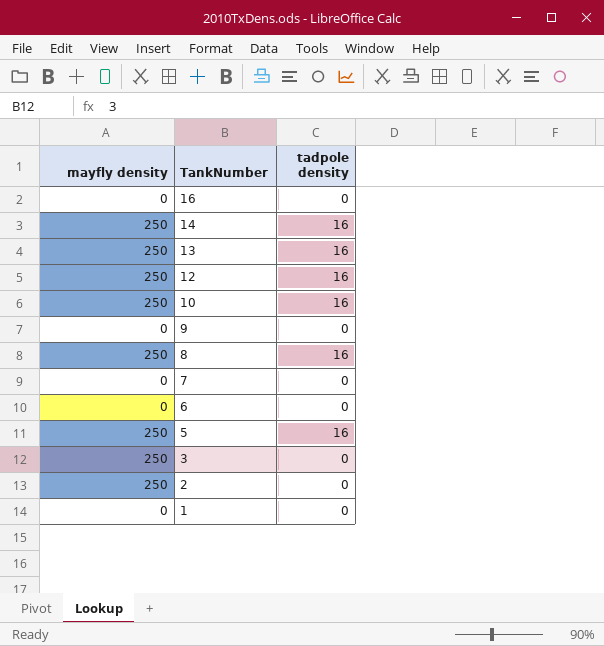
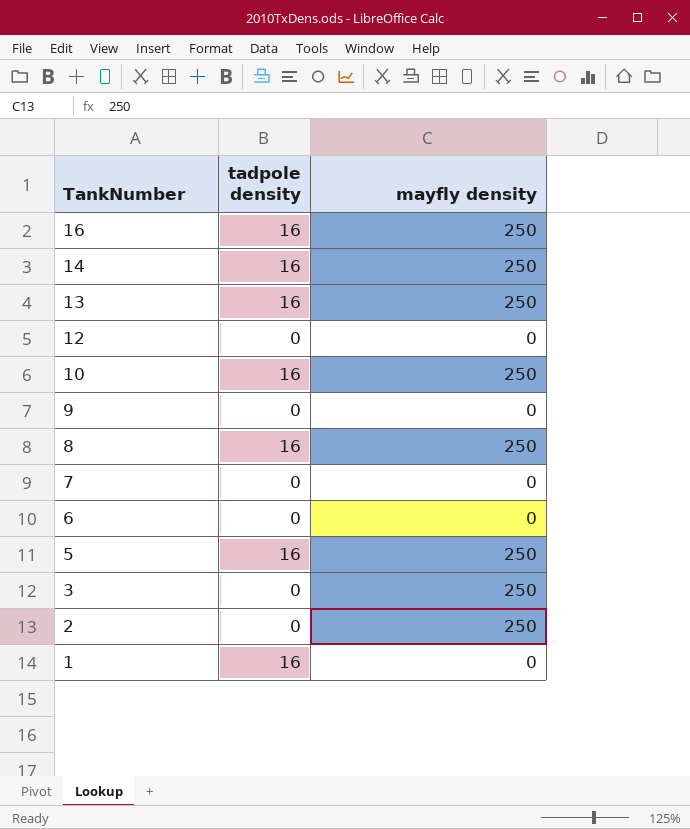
column mayfly density | position: 1 -> 3
16 | tadpole density: 0 -> 16
16 | mayfly density: 0 -> 250
12 | tadpole density: 16 -> 0
12 | mayfly density: 250 -> 0
1 | tadpole density: 0 -> 16

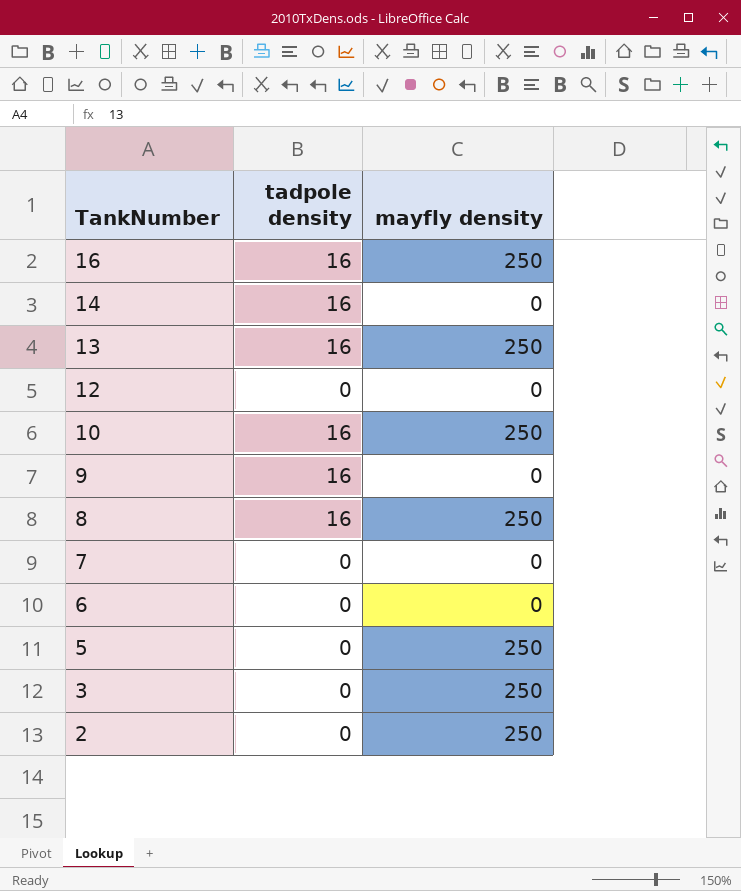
row 1: 16 | 0 -> none
14 | mayfly density: 250 -> 0
9 | tadpole density: 0 -> 16
5 | tadpole density: 16 -> 0

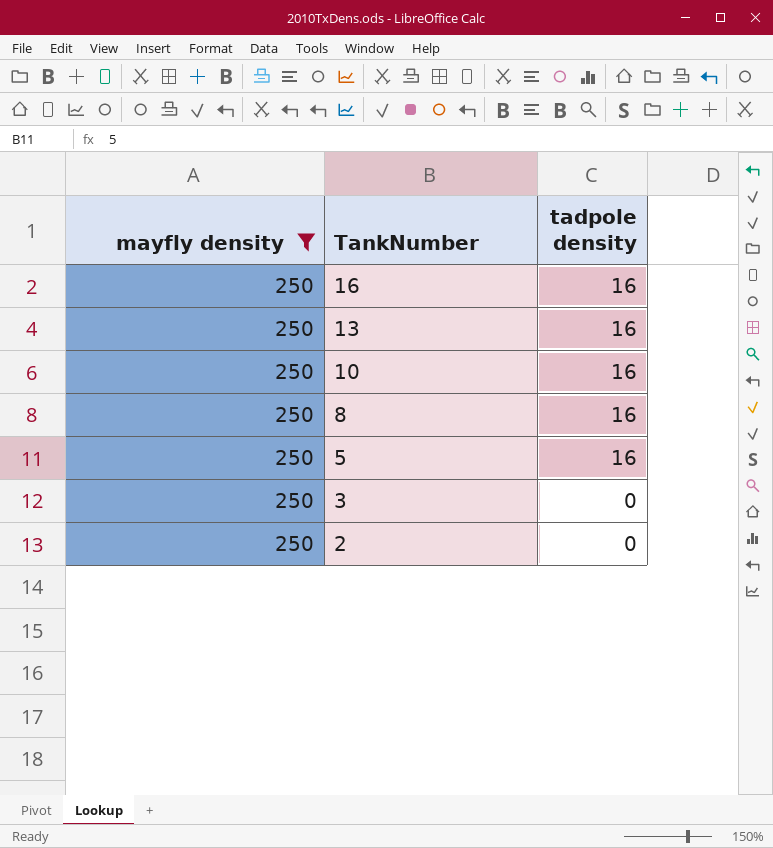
filter: none -> mayfly density = 250
column mayfly density | position: 3 -> 1
5 | tadpole density: 0 -> 16

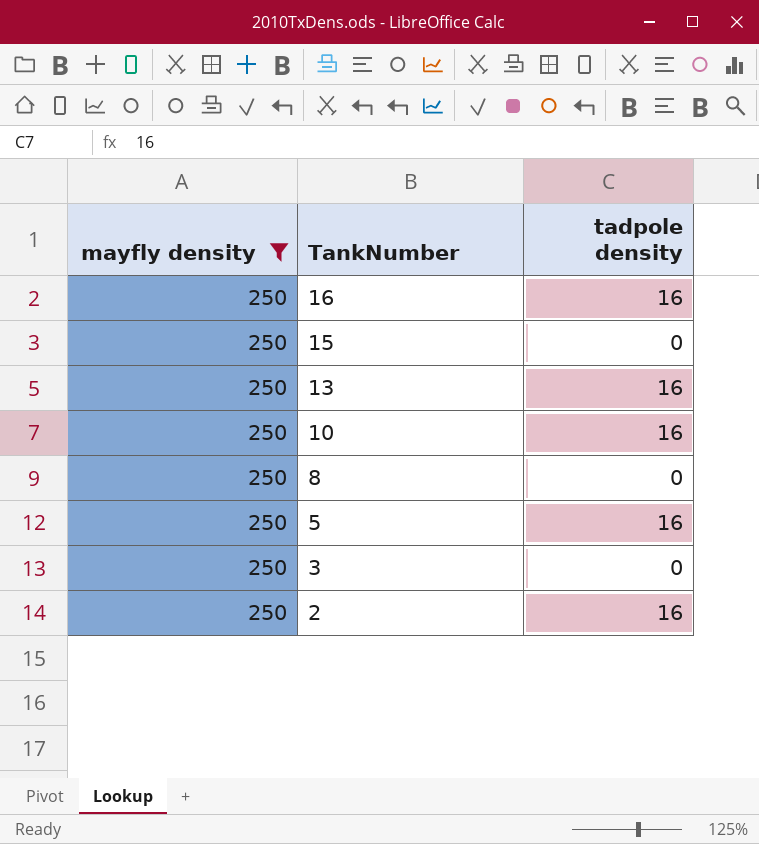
row 15: none -> 250 | 0
8 | tadpole density: 16 -> 0
2 | tadpole density: 0 -> 16

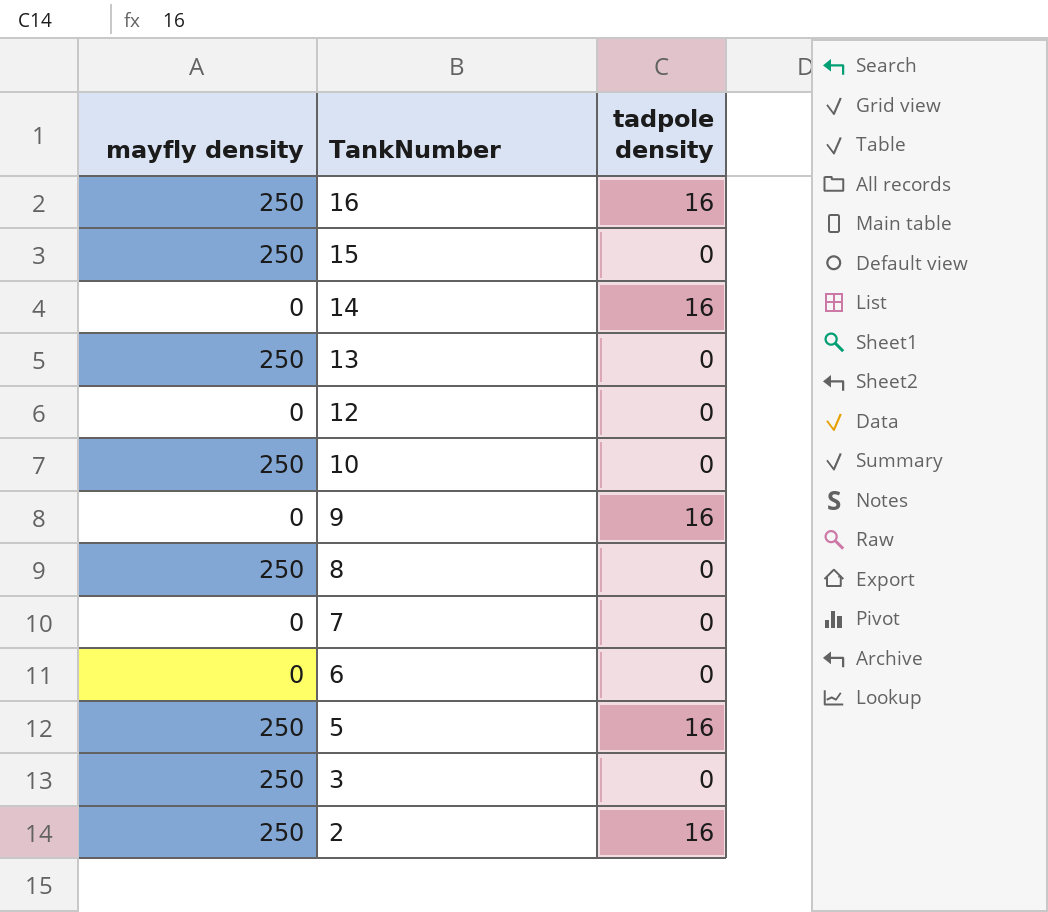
filter: mayfly density = 250 -> none
13 | tadpole density: 16 -> 0
10 | tadpole density: 16 -> 0

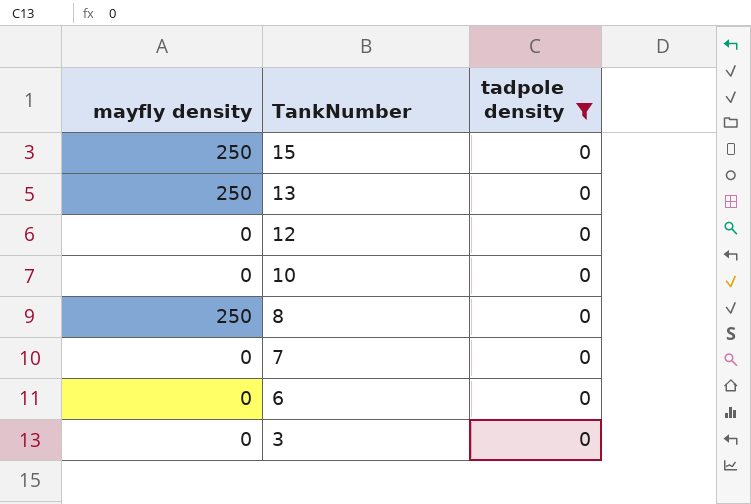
filter: none -> tadpole density = 0
10 | mayfly density: 250 -> 0
3 | mayfly density: 250 -> 0

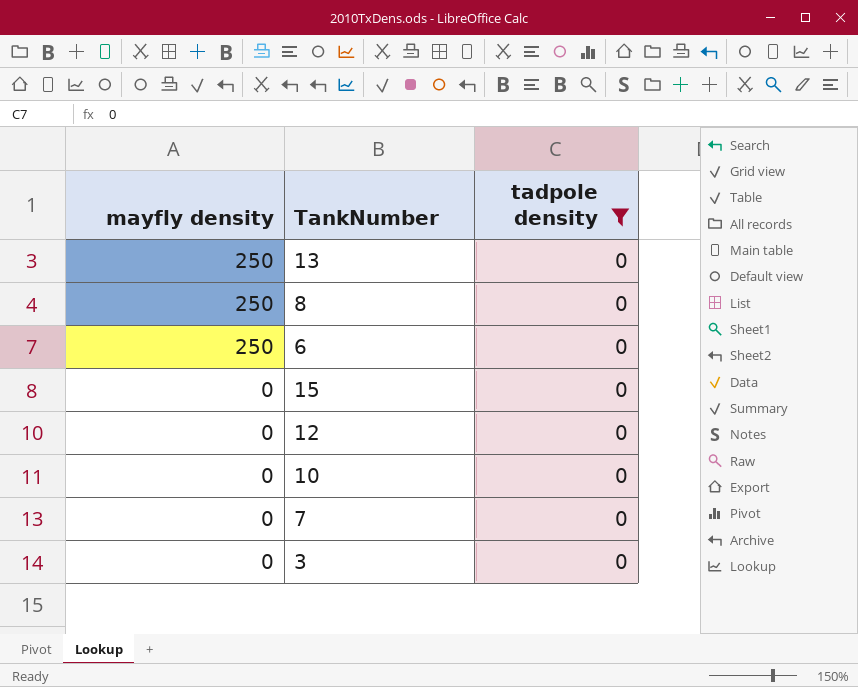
row order: TankNumber descending -> mayfly density descending
6 | mayfly density: 0 -> 250
15 | mayfly density: 250 -> 0

